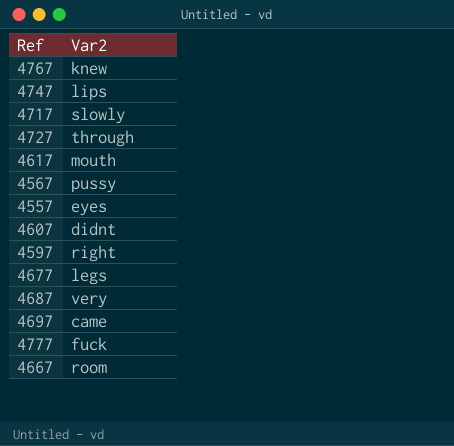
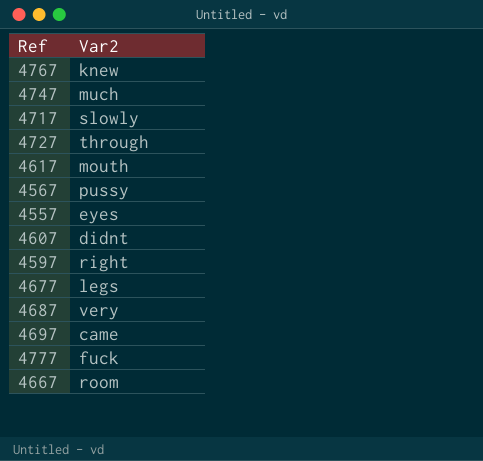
4747 | Var2: lips -> much

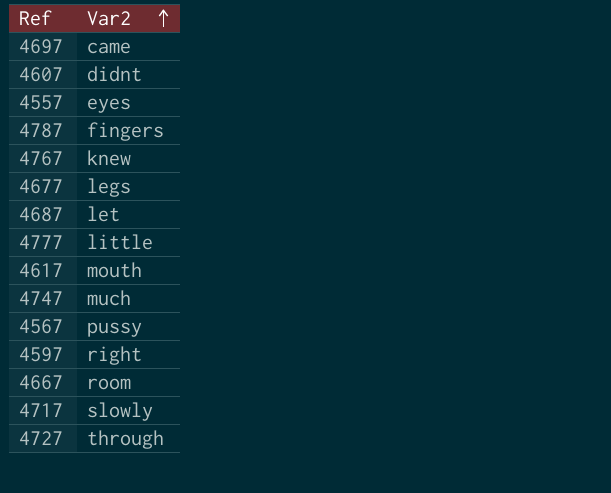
row order: none -> Var2 ascending
row 4787: none -> fingers
4687 | Var2: very -> let
4777 | Var2: fuck -> little

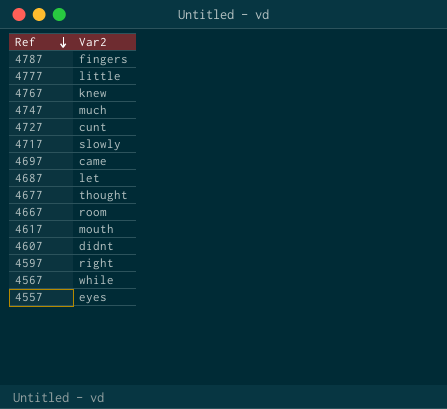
row order: Var2 ascending -> Ref descending
4727 | Var2: through -> cunt
4677 | Var2: legs -> thought
4567 | Var2: pussy -> while

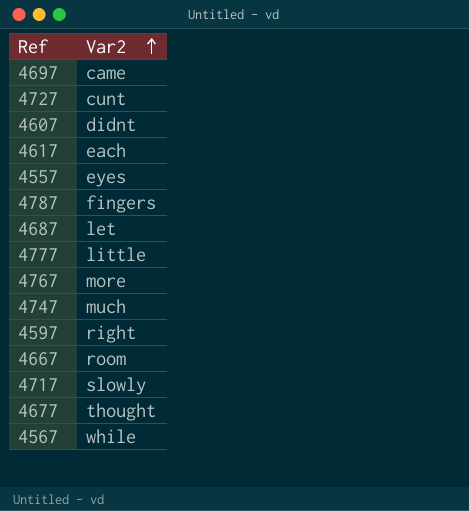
row order: Ref descending -> Var2 ascending
4617 | Var2: mouth -> each
4767 | Var2: knew -> more

